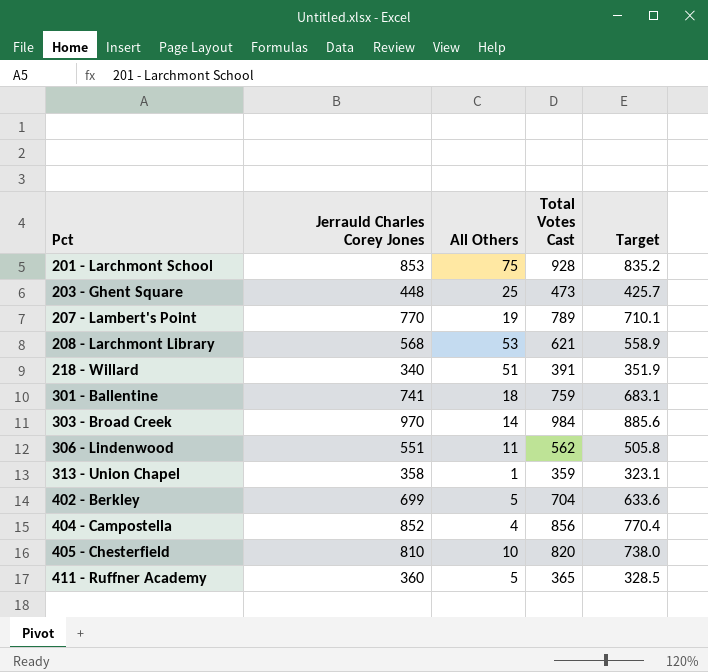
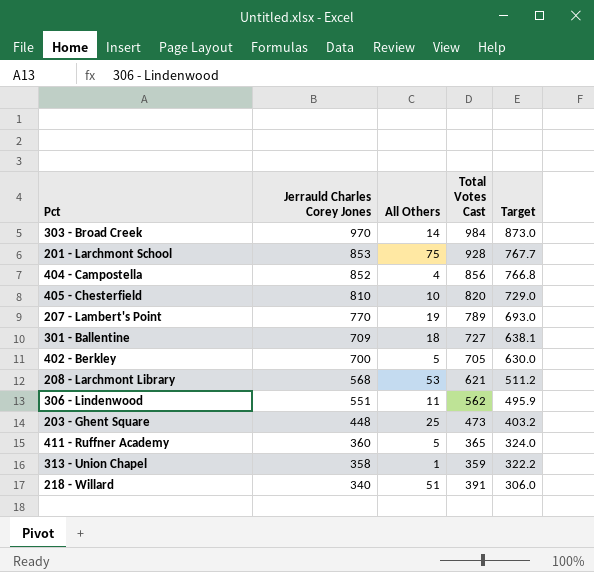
row order: Pct ascending -> Jerrauld Charles Corey Jones descending
column Target | formula: [Total Votes Cast] * 0.9 -> [Jerrauld Charles Corey Jones] * 0.9
301 - Ballentine | Jerrauld Charles Corey Jones: 741 -> 709
301 - Ballentine | Total Votes Cast: 759 -> 727
402 - Berkley | Jerrauld Charles Corey Jones: 699 -> 700
402 - Berkley | Total Votes Cast: 704 -> 705

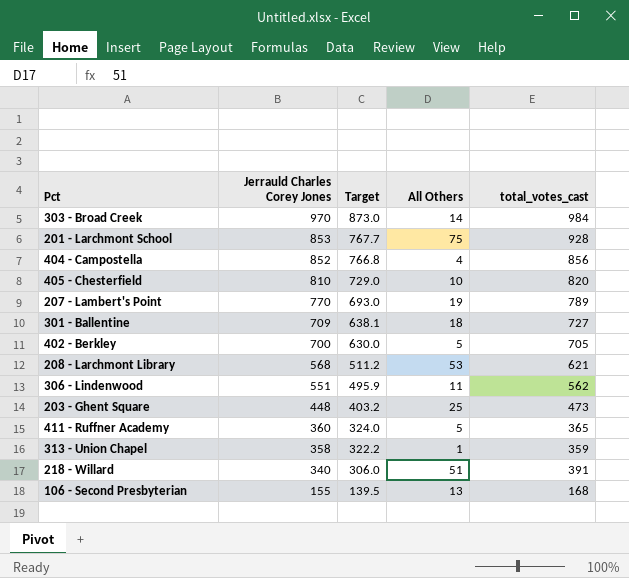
column Target | position: 5 -> 3
column name: Total Votes Cast -> total_votes_cast
row 106 - Second Presbyterian: none -> 155 | 139.5 | 13 | 168

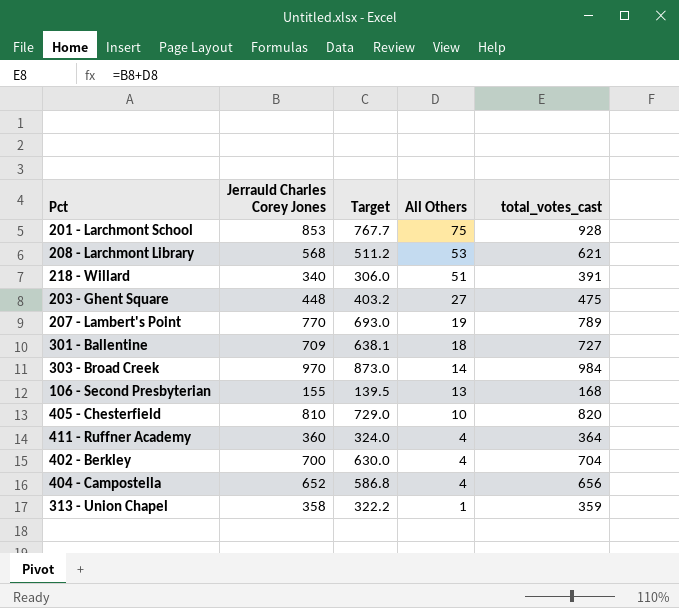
row order: Jerrauld Charles Corey Jones descending -> All Others descending
row 306 - Lindenwood: 551 | 495.9 | 11 | 562 -> none
203 - Ghent Square | All Others: 25 -> 27
203 - Ghent Square | total_votes_cast: 473 -> 475
411 - Ruffner Academy | All Others: 5 -> 4
411 - Ruffner Academy | total_votes_cast: 365 -> 364
402 - Berkley | All Others: 5 -> 4
402 - Berkley | total_votes_cast: 705 -> 704
404 - Campostella | Jerrauld Charles Corey Jones: 852 -> 652
404 - Campostella | Target: 766.8 -> 586.8
404 - Campostella | total_votes_cast: 856 -> 656

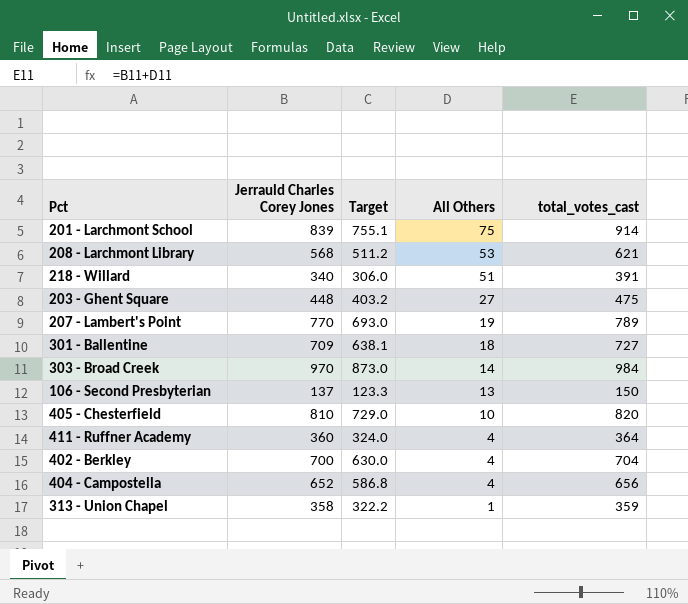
201 - Larchmont School | Jerrauld Charles Corey Jones: 853 -> 839
201 - Larchmont School | Target: 767.7 -> 755.1
201 - Larchmont School | total_votes_cast: 928 -> 914
106 - Second Presbyterian | Jerrauld Charles Corey Jones: 155 -> 137
106 - Second Presbyterian | Target: 139.5 -> 123.3
106 - Second Presbyterian | total_votes_cast: 168 -> 150

